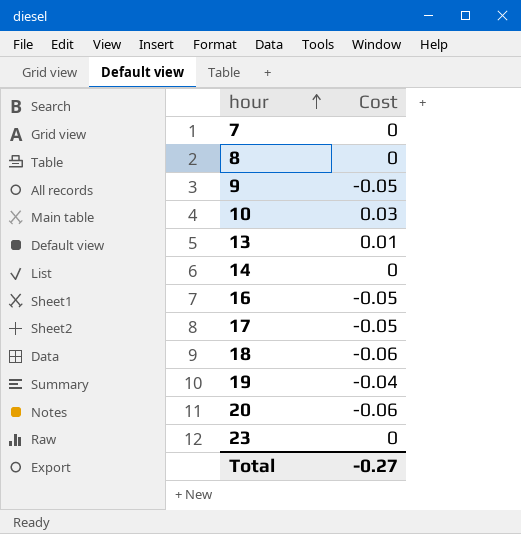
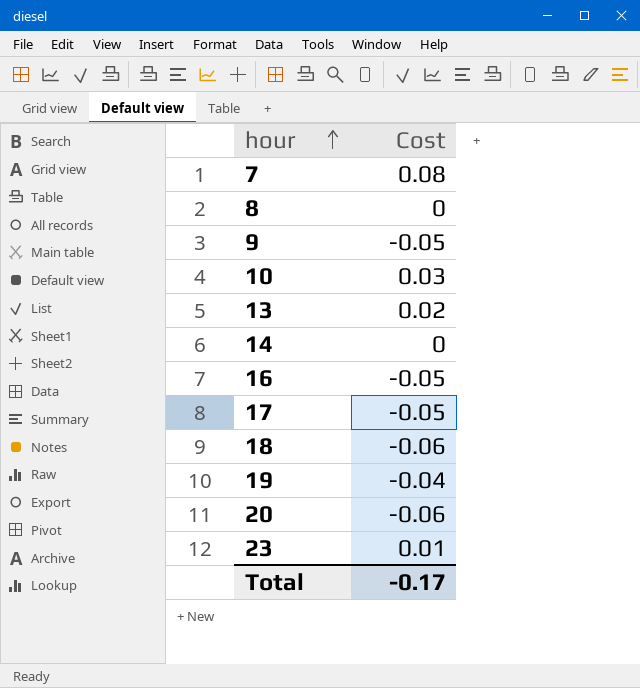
7 | Cost: 0 -> 0.08
13 | Cost: 0.01 -> 0.02
23 | Cost: 0 -> 0.01
Total | Cost: -0.27 -> -0.17

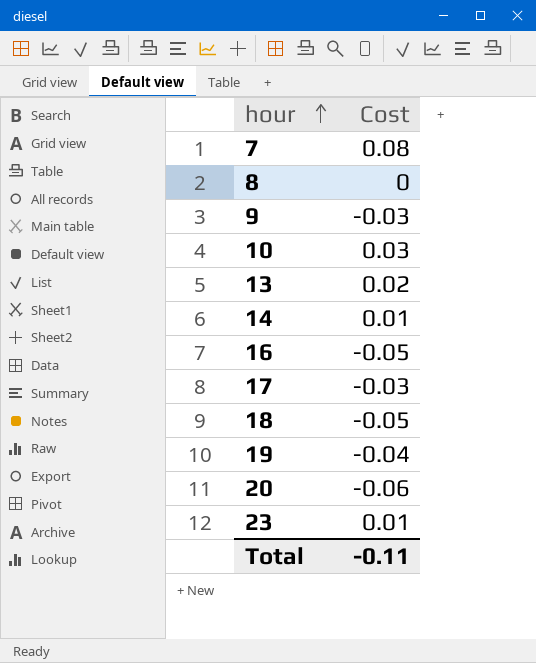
9 | Cost: -0.05 -> -0.03
14 | Cost: 0 -> 0.01
17 | Cost: -0.05 -> -0.03
18 | Cost: -0.06 -> -0.05
Total | Cost: -0.17 -> -0.11

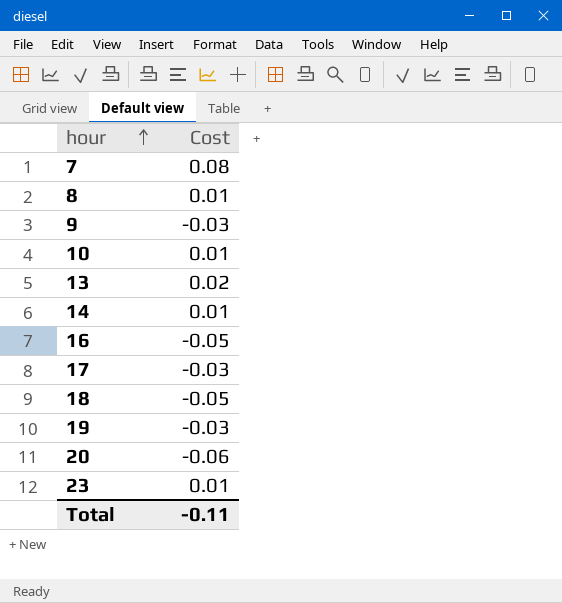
8 | Cost: 0 -> 0.01
10 | Cost: 0.03 -> 0.01
19 | Cost: -0.04 -> -0.03

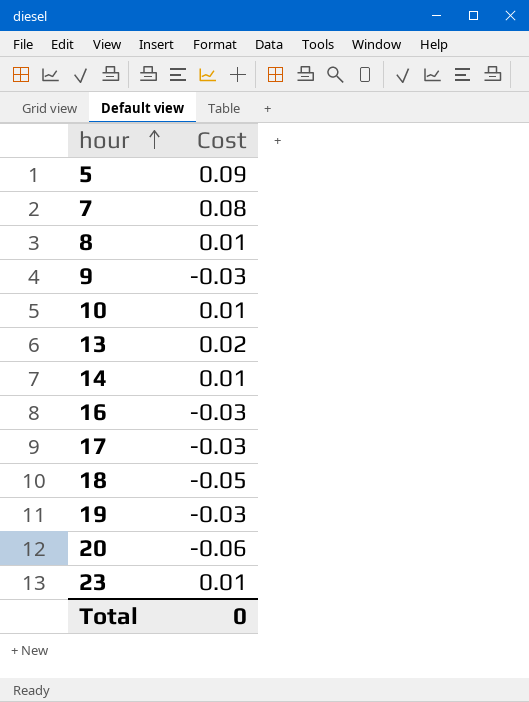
row 5: none -> 0.09
16 | Cost: -0.05 -> -0.03
Total | Cost: -0.11 -> 0

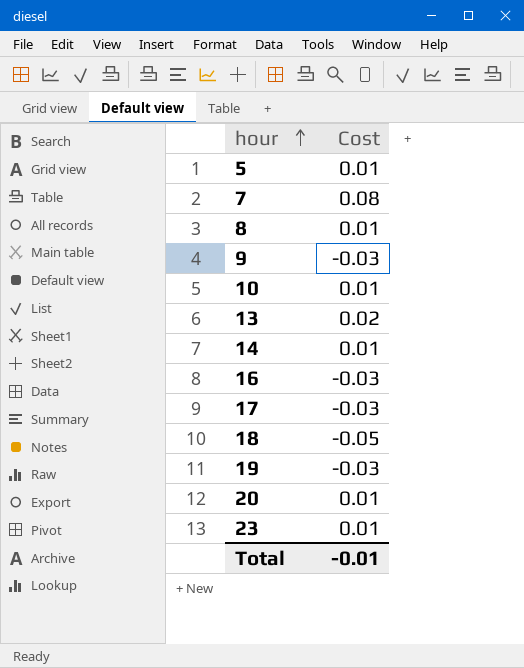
5 | Cost: 0.09 -> 0.01
20 | Cost: -0.06 -> 0.01
Total | Cost: 0 -> -0.01

